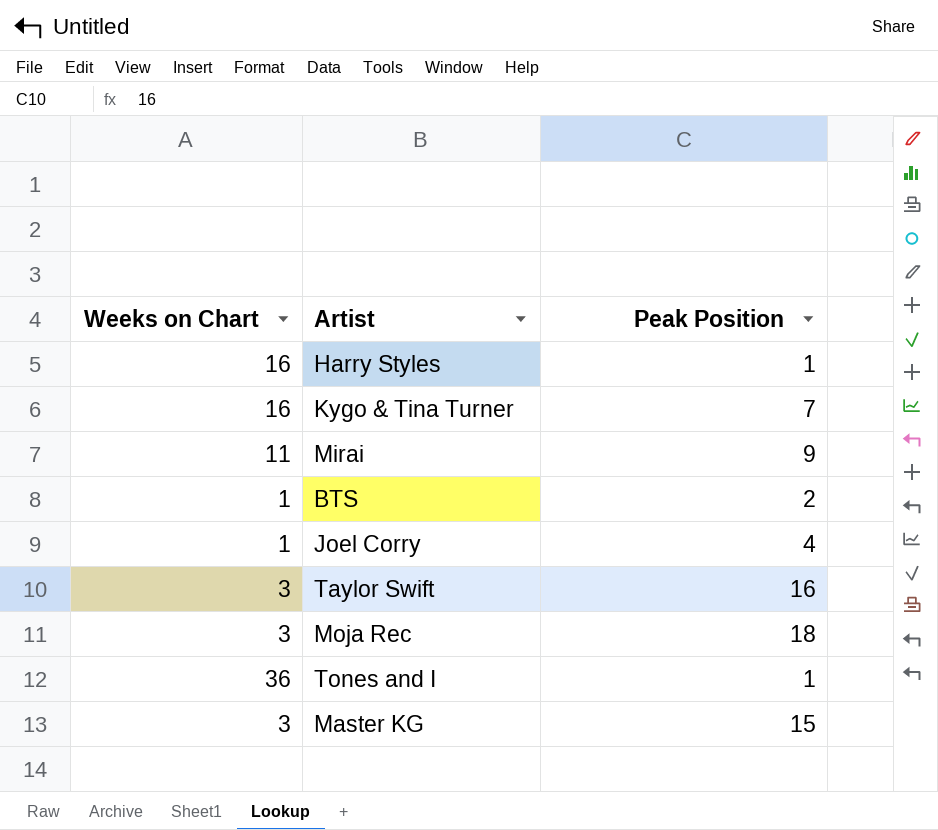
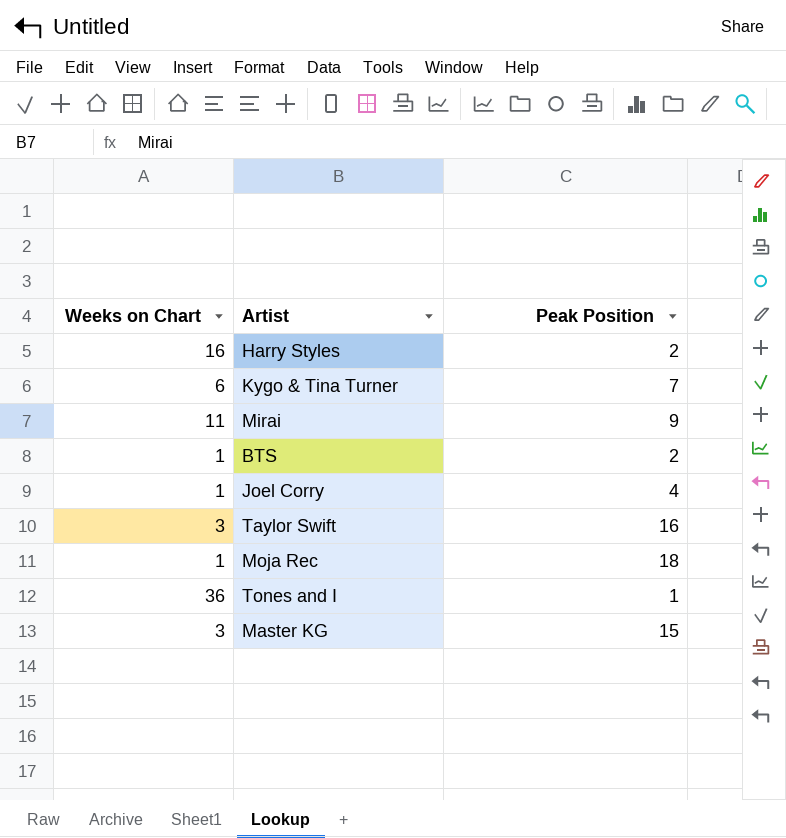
Harry Styles | Peak Position: 1 -> 2
Kygo & Tina Turner | Weeks on Chart: 16 -> 6
Moja Rec | Weeks on Chart: 3 -> 1

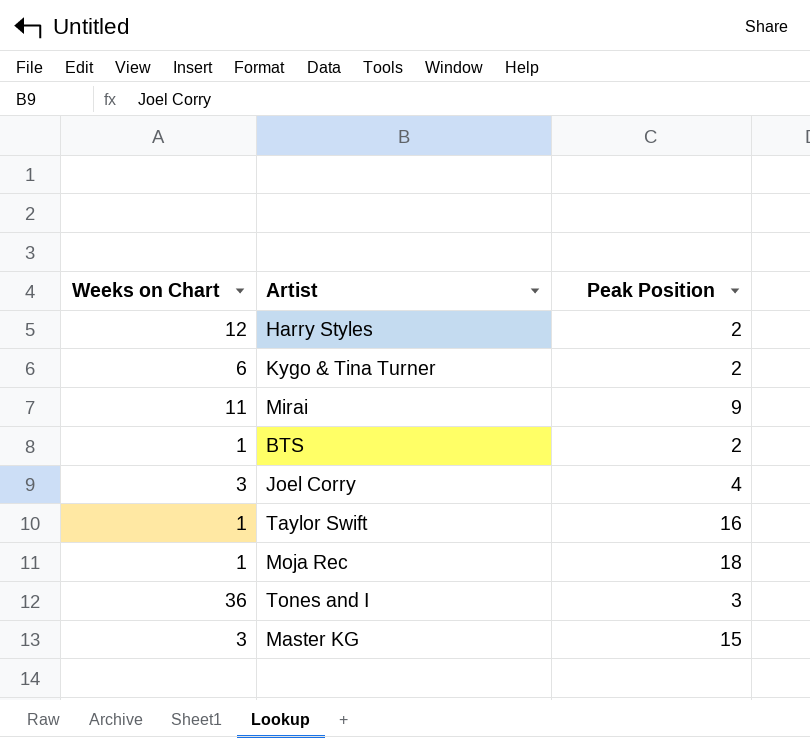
Harry Styles | Weeks on Chart: 16 -> 12
Kygo & Tina Turner | Peak Position: 7 -> 2
Joel Corry | Weeks on Chart: 1 -> 3
Taylor Swift | Weeks on Chart: 3 -> 1
Tones and I | Peak Position: 1 -> 3

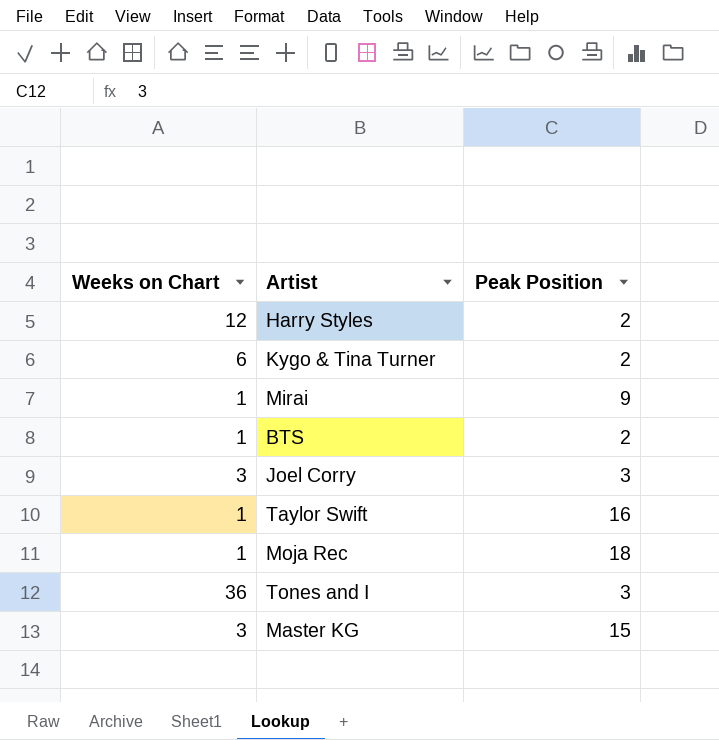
Mirai | Weeks on Chart: 11 -> 1
Joel Corry | Peak Position: 4 -> 3

